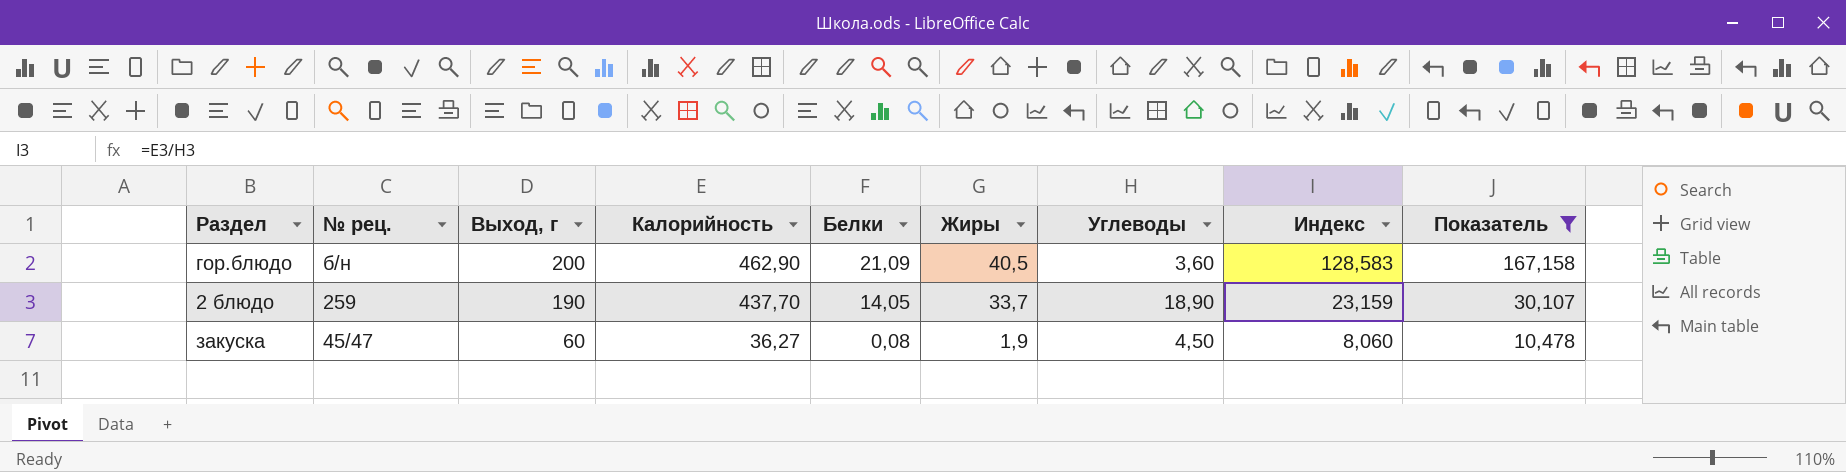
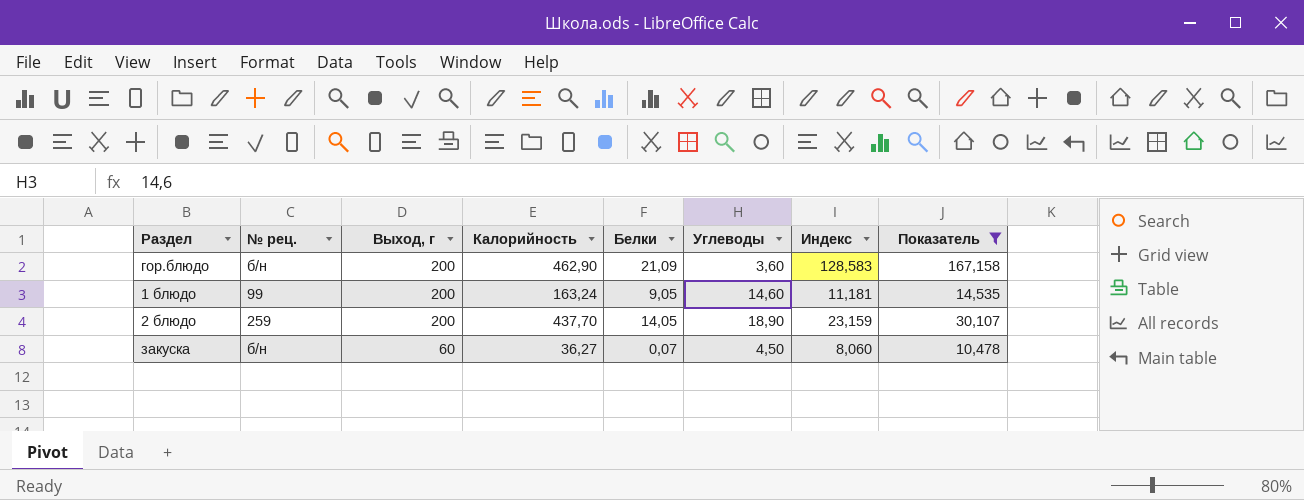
column Жиры | position: 6 -> none
row 1 блюдо: none -> 99 | 200 | 163,24 | 9,05 | 14,60 | 11,181 | 14,535
2 блюдо | Выход, г: 190 -> 200
закуска | № рец.: 45/47 -> б/н
закуска | Белки: 0,08 -> 0,07

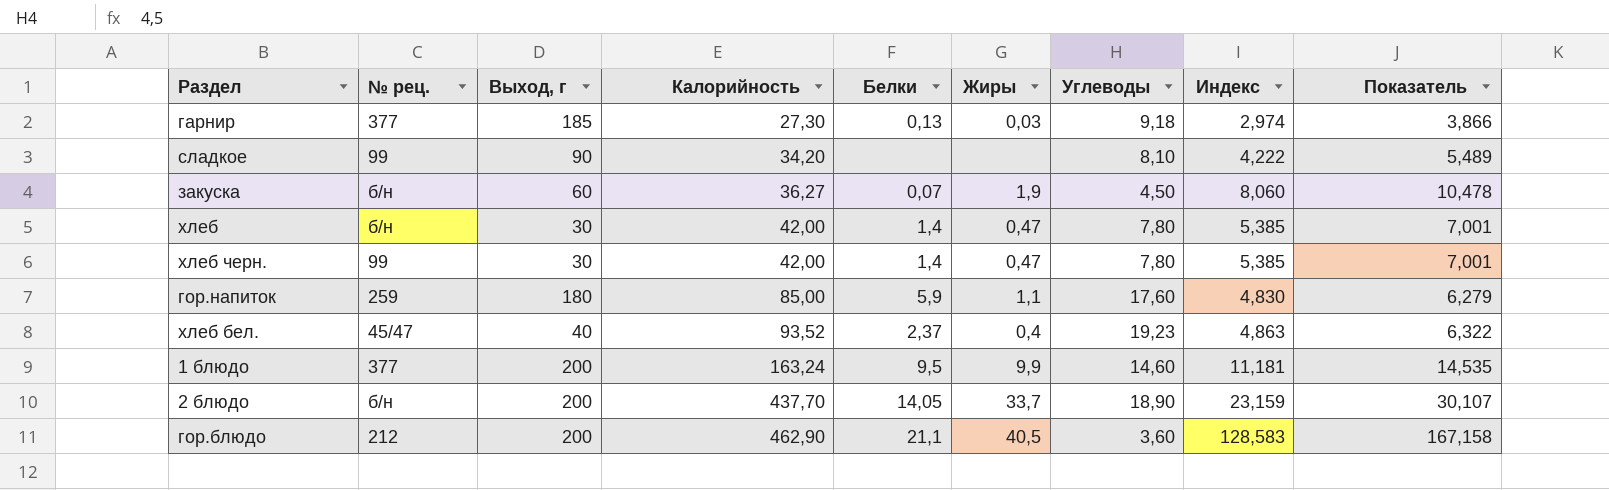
filter: Показатель >= 10,478 -> none
row order: Выход, г descending -> Калорийность ascending
column Жиры | position: none -> 6
1 блюдо | № рец.: 99 -> 377
1 блюдо | Белки: 9,05 -> 9,5
2 блюдо | № рец.: 259 -> б/н
гор.блюдо | № рец.: б/н -> 212
гор.блюдо | Белки: 21,09 -> 21,1

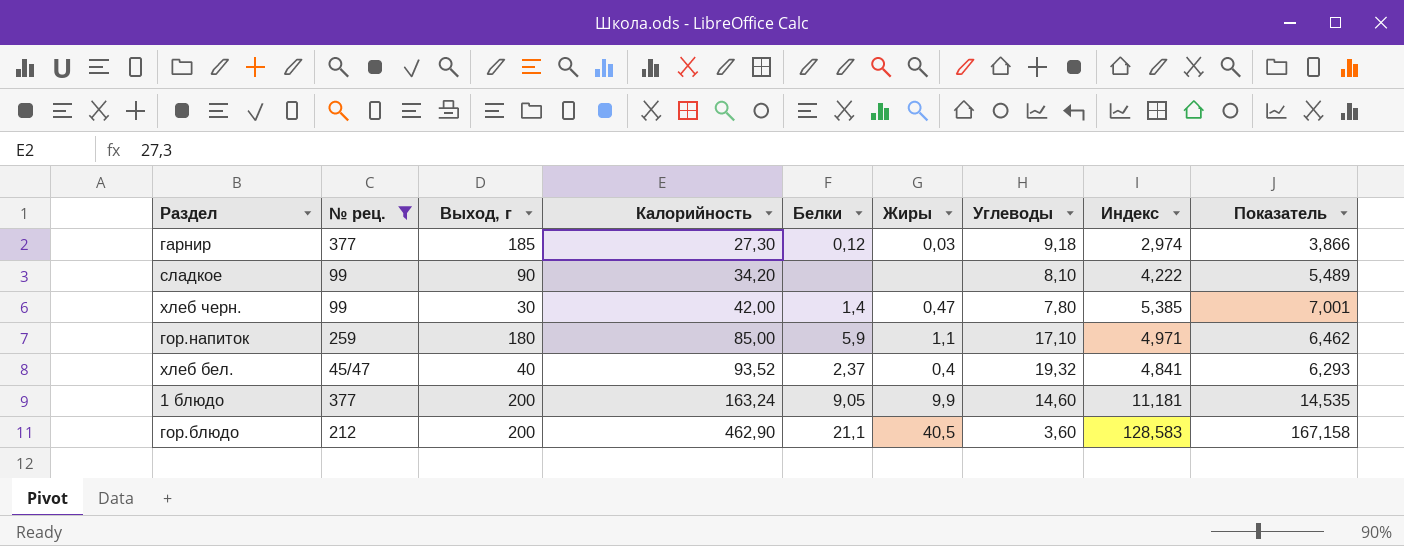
filter: none -> № рец. != б/н
гарнир | Белки: 0,13 -> 0,12
гор.напиток | Углеводы: 17,60 -> 17,10
гор.напиток | Индекс: 4,830 -> 4,971
гор.напиток | Показатель: 6,279 -> 6,462
хлеб бел. | Углеводы: 19,23 -> 19,32
хлеб бел. | Индекс: 4,863 -> 4,841
хлеб бел. | Показатель: 6,322 -> 6,293
1 блюдо | Белки: 9,5 -> 9,05

